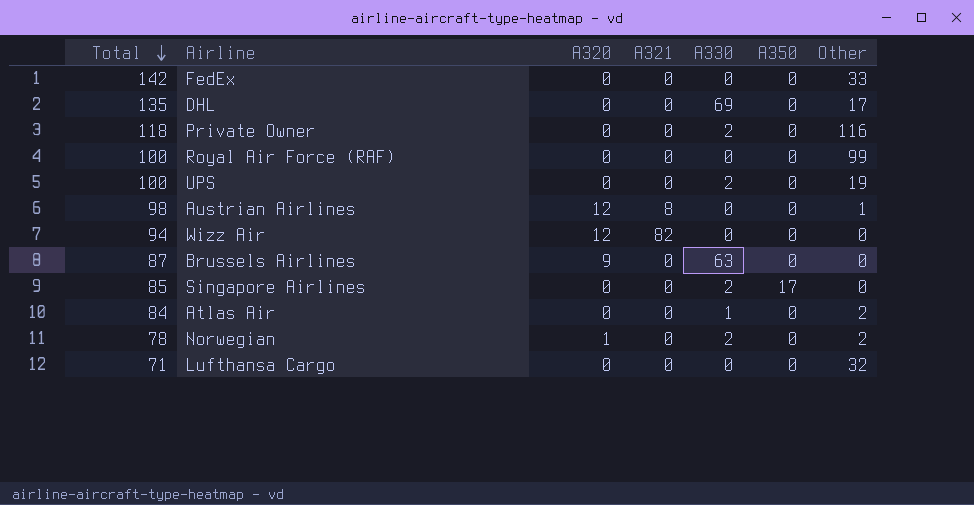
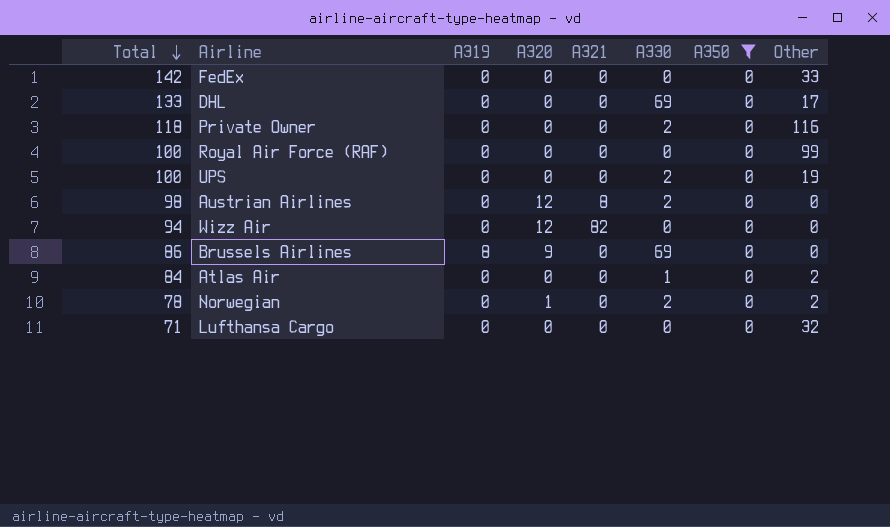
filter: none -> A350 = 0
column A319 | position: none -> 3
DHL | Total: 135 -> 133
Austrian Airlines | A330: 0 -> 2
Austrian Airlines | Other: 1 -> 0
Brussels Airlines | Total: 87 -> 86
Brussels Airlines | A330: 63 -> 69

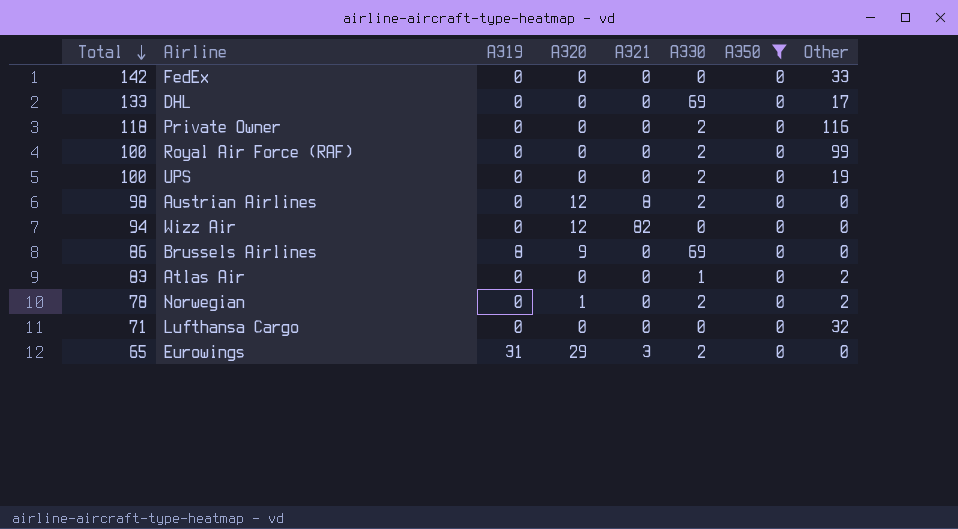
Royal Air Force (RAF) | A330: 0 -> 2
Atlas Air | Total: 84 -> 83
row Eurowings: none -> 65 | 31 | 29 | 3 | 2 | 0 | 0

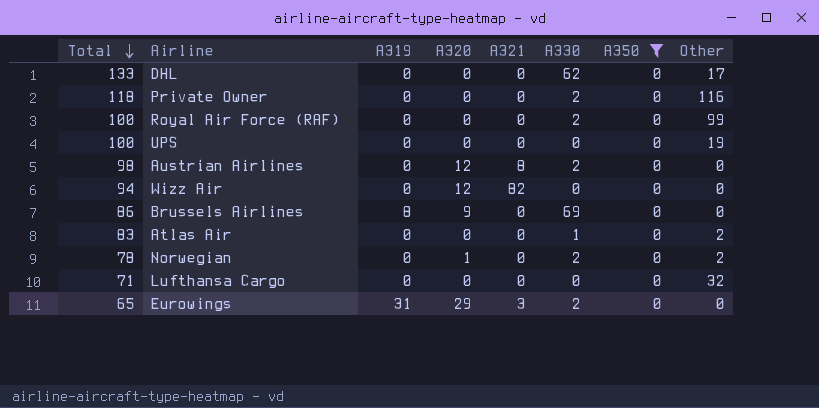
row FedEx: 142 | 0 | 0 | 0 | 0 | 0 | 33 -> none
DHL | A330: 69 -> 62
UPS | A330: 2 -> 0

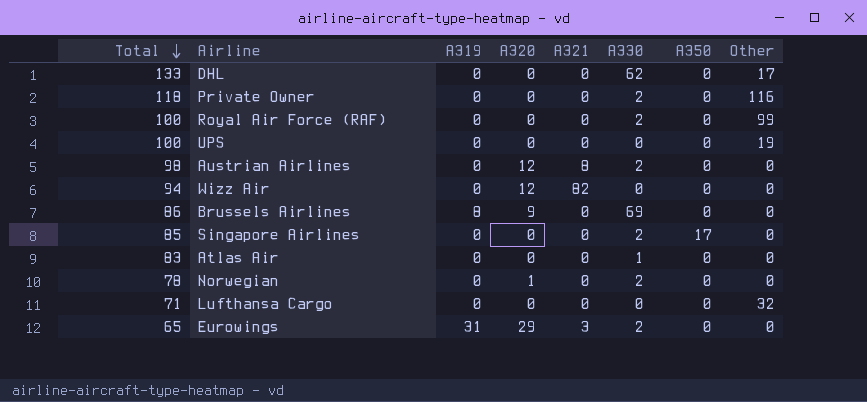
filter: A350 = 0 -> none
Atlas Air | Other: 2 -> 0
Norwegian | Other: 2 -> 0

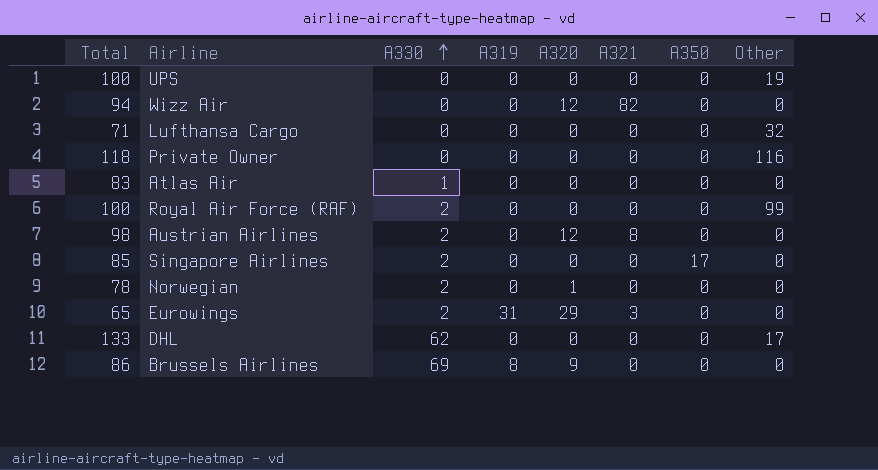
row order: Total descending -> A330 ascending
column A330 | position: 6 -> 3
Private Owner | A330: 2 -> 0

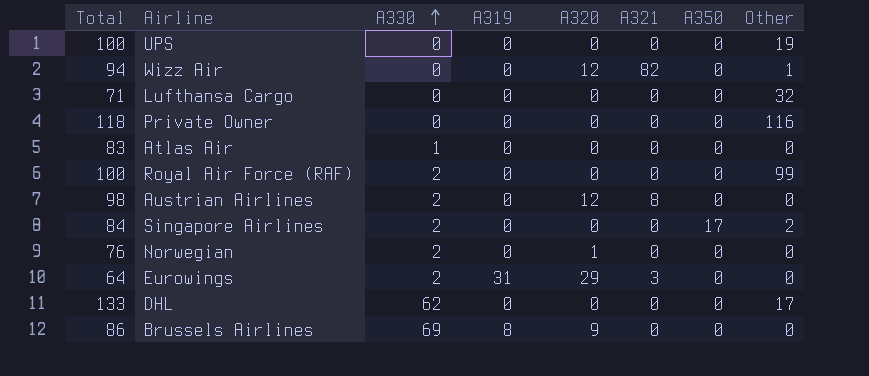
Wizz Air | Other: 0 -> 1
Singapore Airlines | Total: 85 -> 84
Singapore Airlines | Other: 0 -> 2
Norwegian | Total: 78 -> 76
Eurowings | Total: 65 -> 64

